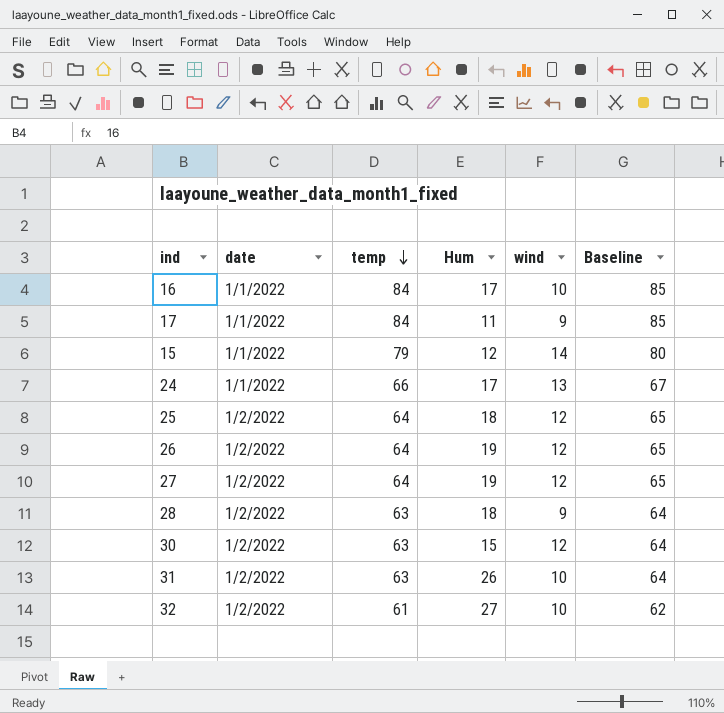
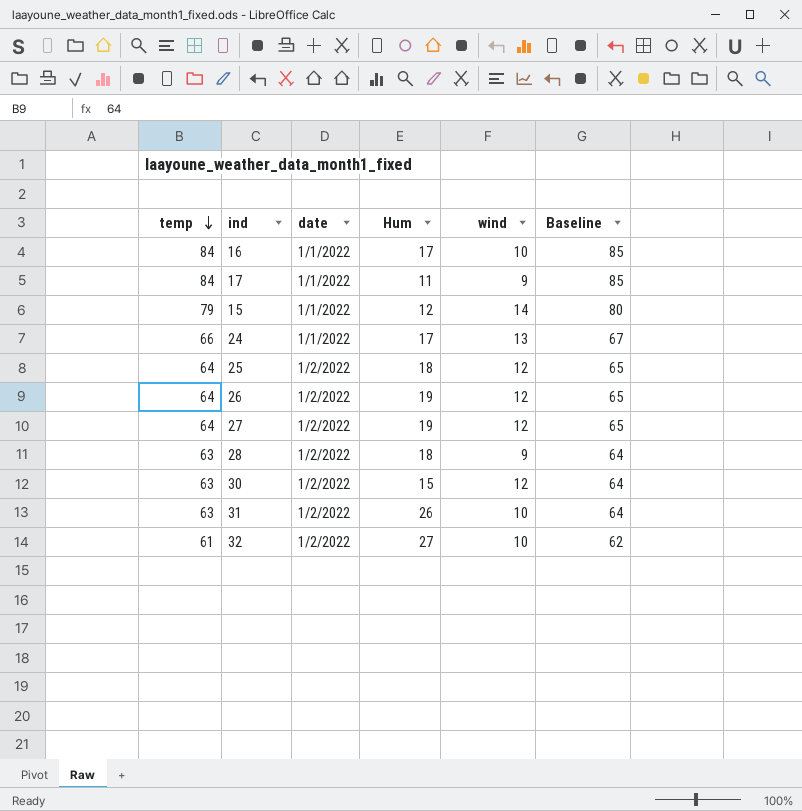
column temp | position: 3 -> 1

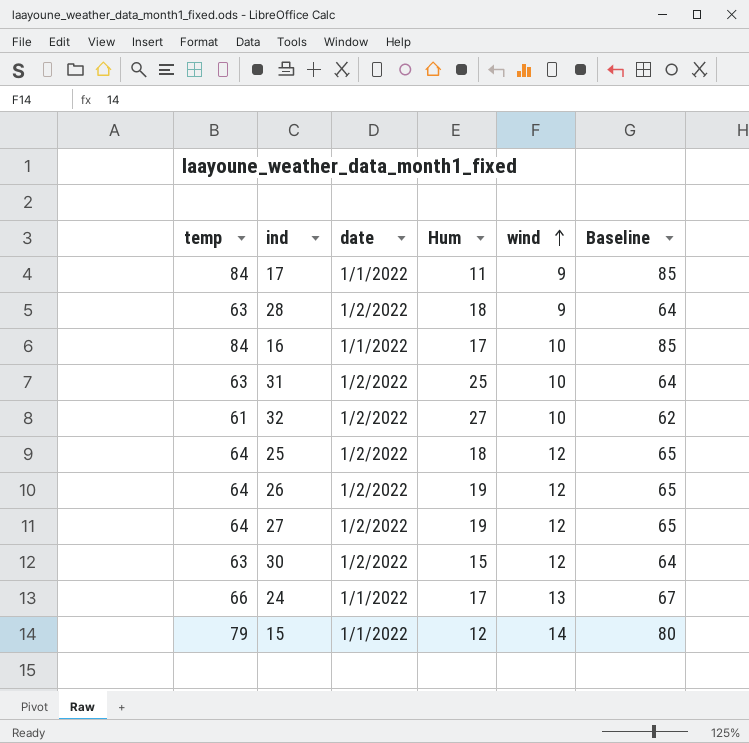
row order: temp descending -> wind ascending
31 | Hum: 26 -> 25

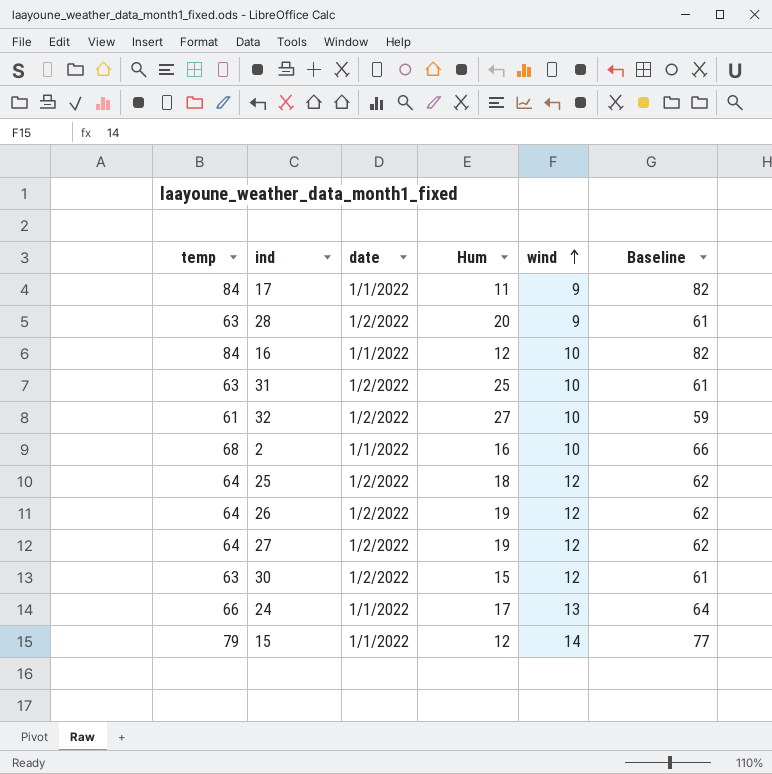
column Baseline | formula: [temp] + 1 -> [temp] - 2
28 | Hum: 18 -> 20
16 | Hum: 17 -> 12
row 2: none -> 68 | 1/1/2022 | 16 | 10 | 66

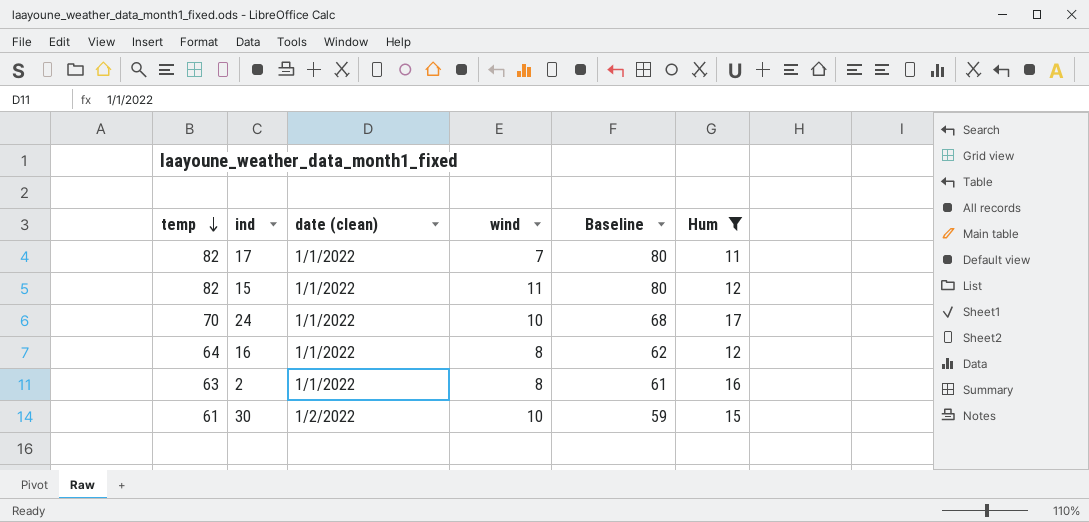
filter: none -> Hum <= 17
row order: wind ascending -> temp descending
column name: date -> date (clean)
column Hum | position: 4 -> 6
17 | temp: 84 -> 82
17 | wind: 9 -> 7
17 | Baseline: 82 -> 80
15 | temp: 79 -> 82
15 | wind: 14 -> 11
15 | Baseline: 77 -> 80
24 | temp: 66 -> 70
24 | wind: 13 -> 10
24 | Baseline: 64 -> 68
16 | temp: 84 -> 64
16 | wind: 10 -> 8
16 | Baseline: 82 -> 62
2 | temp: 68 -> 63
2 | wind: 10 -> 8
2 | Baseline: 66 -> 61
30 | temp: 63 -> 61
30 | wind: 12 -> 10
30 | Baseline: 61 -> 59

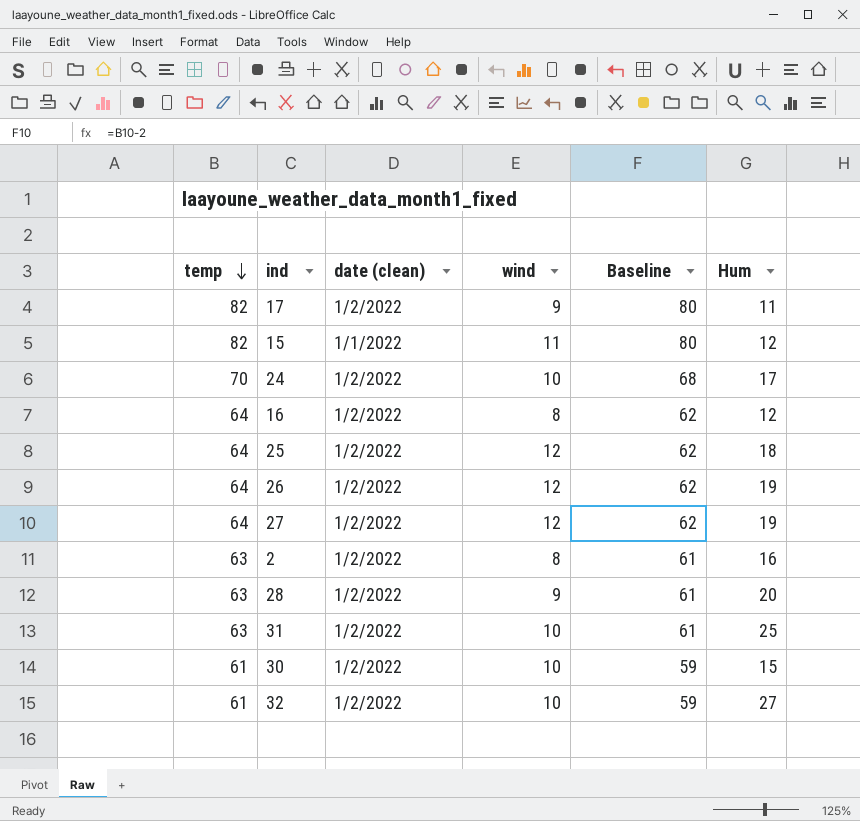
filter: Hum <= 17 -> none
17 | date (clean): 1/1/2022 -> 1/2/2022
17 | wind: 7 -> 9
24 | date (clean): 1/1/2022 -> 1/2/2022
16 | date (clean): 1/1/2022 -> 1/2/2022
2 | date (clean): 1/1/2022 -> 1/2/2022

